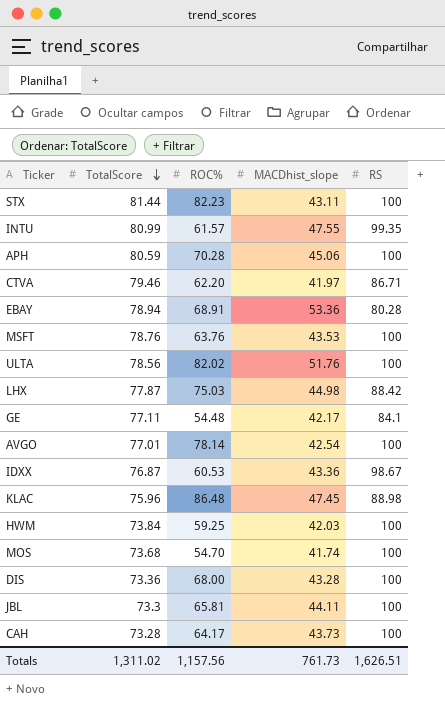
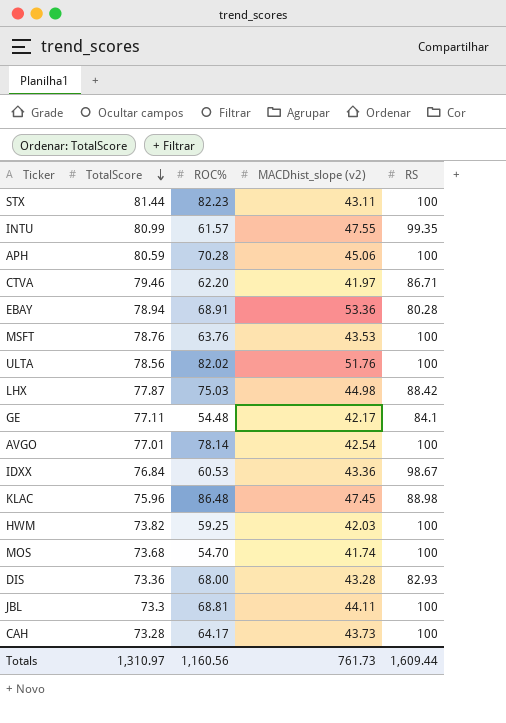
column name: MACDhist_slope -> MACDhist_slope (v2)
IDXX | TotalScore: 76.87 -> 76.84
HWM | TotalScore: 73.84 -> 73.82
DIS | RS: 100 -> 82.93
JBL | ROC%: 65.81 -> 68.81
Totals | TotalScore: 1,311.02 -> 1,310.97
Totals | ROC%: 1,157.56 -> 1,160.56
Totals | RS: 1,626.51 -> 1,609.44

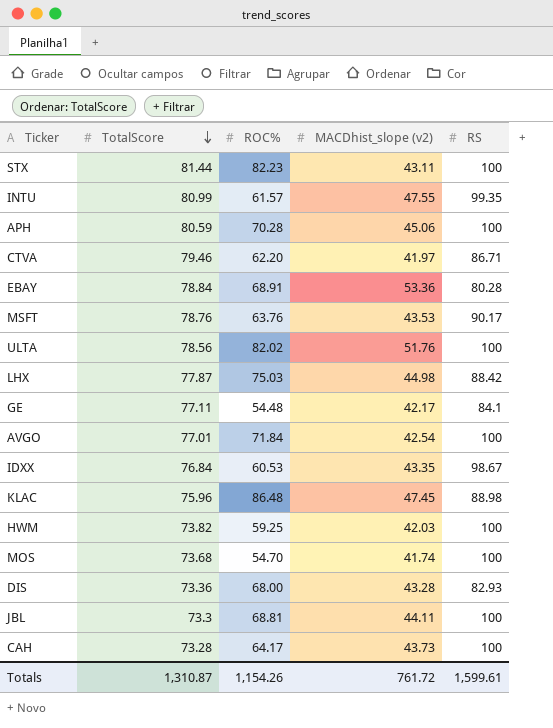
EBAY | TotalScore: 78.94 -> 78.84
MSFT | RS: 100 -> 90.17
AVGO | ROC%: 78.14 -> 71.84
IDXX | MACDhist_slope (v2): 43.36 -> 43.35
Totals | TotalScore: 1,310.97 -> 1,310.87
Totals | ROC%: 1,160.56 -> 1,154.26
Totals | MACDhist_slope (v2): 761.73 -> 761.72
Totals | RS: 1,609.44 -> 1,599.61

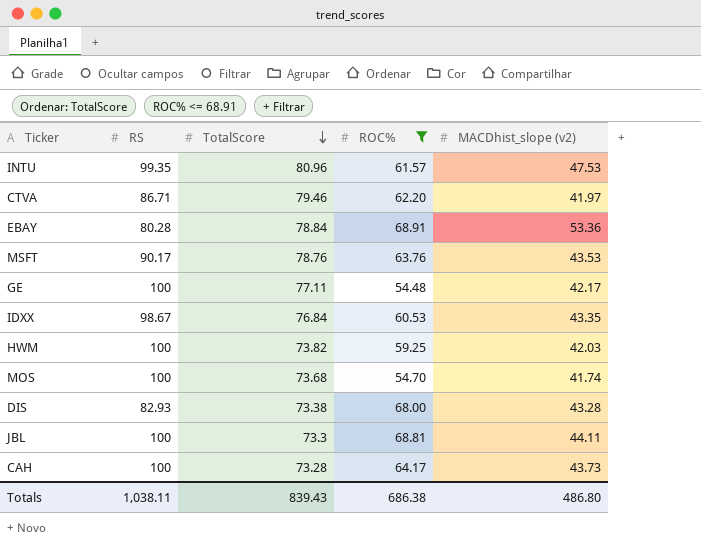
filter: none -> ROC% <= 68.91
column RS | position: 5 -> 2
INTU | TotalScore: 80.99 -> 80.96
INTU | MACDhist_slope (v2): 47.55 -> 47.53
GE | RS: 84.1 -> 100
DIS | TotalScore: 73.36 -> 73.38
Totals | RS: 1,599.61 -> 1,038.11
Totals | TotalScore: 1,310.87 -> 839.43
Totals | ROC%: 1,154.26 -> 686.38
Totals | MACDhist_slope (v2): 761.72 -> 486.80

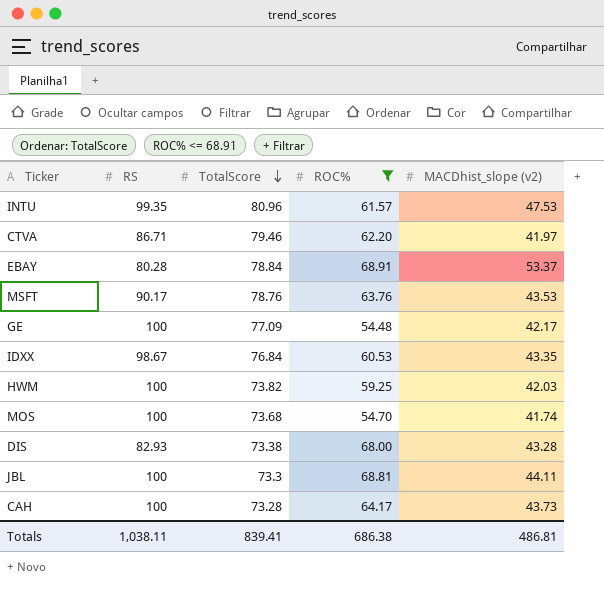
EBAY | MACDhist_slope (v2): 53.36 -> 53.37
GE | TotalScore: 77.11 -> 77.09
Totals | TotalScore: 839.43 -> 839.41
Totals | MACDhist_slope (v2): 486.80 -> 486.81

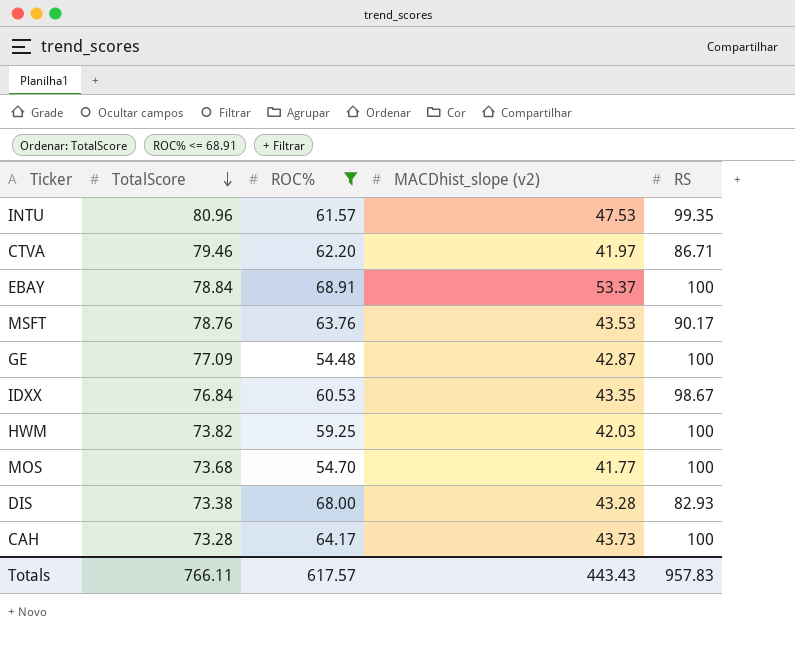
column RS | position: 2 -> 5
row JBL: 100 | 73.3 | 68.81 | 44.11 -> none
EBAY | RS: 80.28 -> 100
GE | MACDhist_slope (v2): 42.17 -> 42.87
MOS | MACDhist_slope (v2): 41.74 -> 41.77
Totals | TotalScore: 839.41 -> 766.11
Totals | ROC%: 686.38 -> 617.57
Totals | MACDhist_slope (v2): 486.81 -> 443.43
Totals | RS: 1,038.11 -> 957.83

